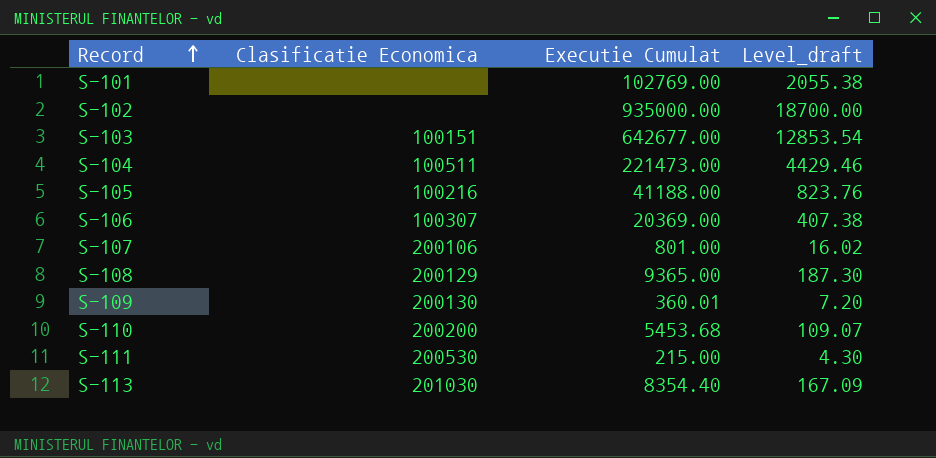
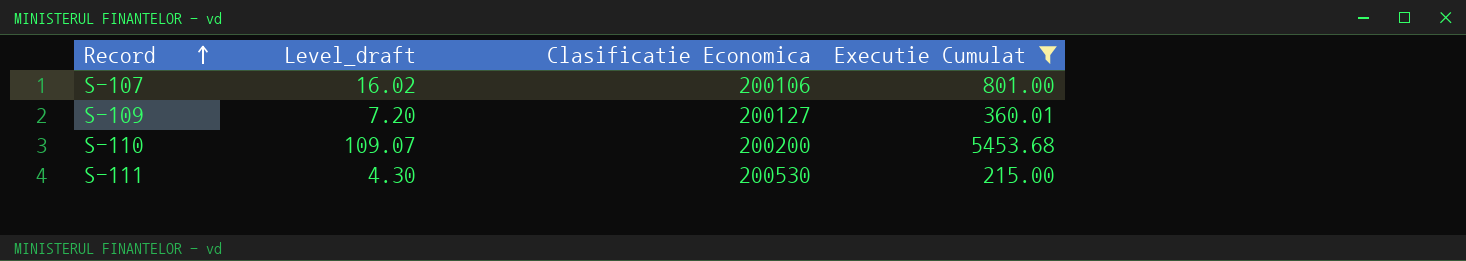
filter: none -> Executie Cumulat <= 5453.68
column Level_draft | position: 4 -> 2
S-109 | Clasificatie Economica: 200130 -> 200127

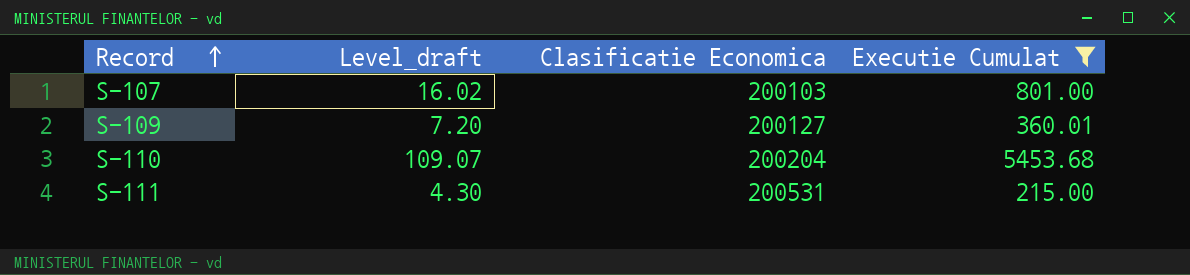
S-107 | Clasificatie Economica: 200106 -> 200103
S-110 | Clasificatie Economica: 200200 -> 200204
S-111 | Clasificatie Economica: 200530 -> 200531

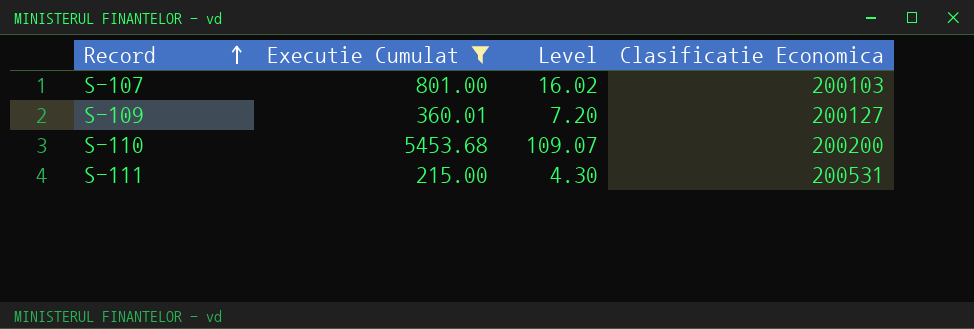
column Executie Cumulat | position: 4 -> 2
column name: Level_draft -> Level
S-110 | Clasificatie Economica: 200204 -> 200200

